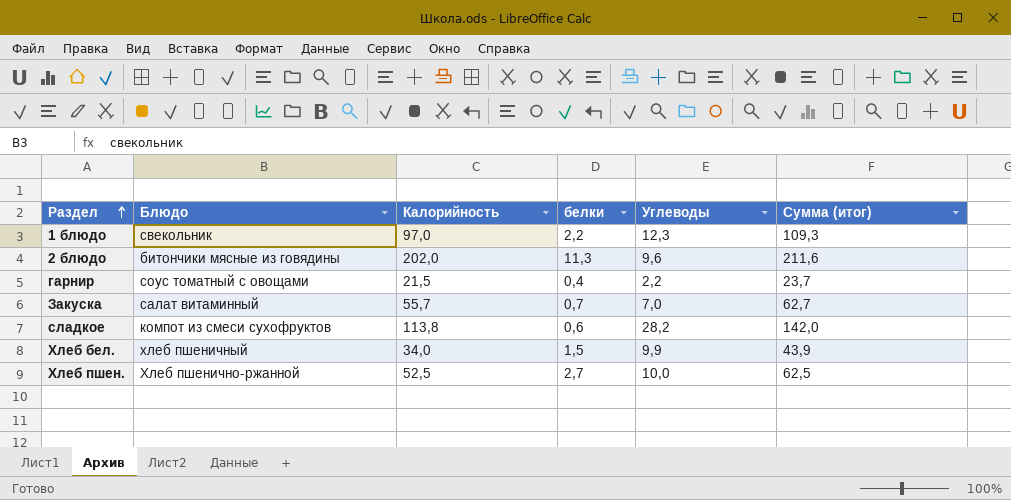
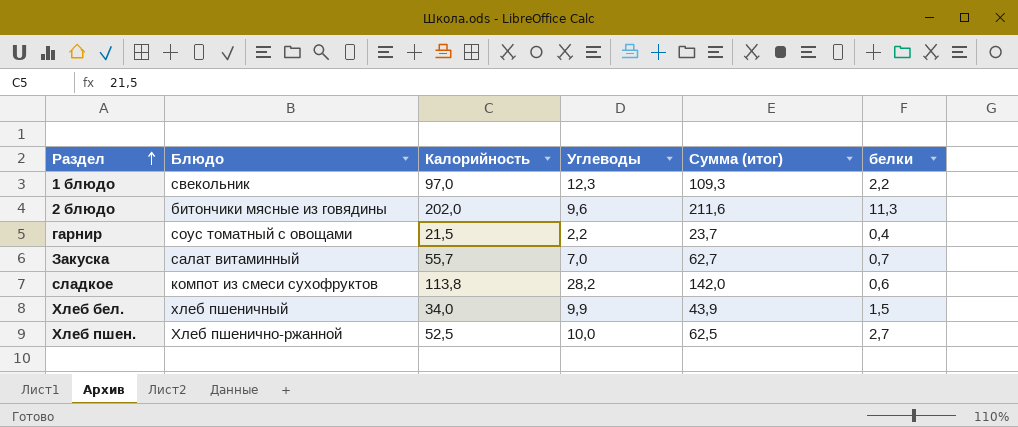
column белки | position: 4 -> 6

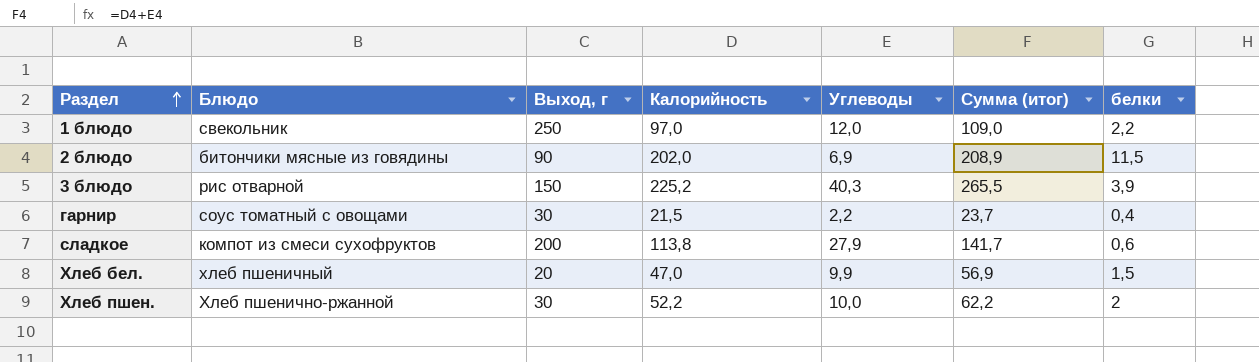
column Выход, г | position: none -> 3
row Закуска: салат витаминный | 55,7 | 7,0 | 62,7 | 0,7 -> none
1 блюдо | Углеводы: 12,3 -> 12,0
1 блюдо | Сумма (итог): 109,3 -> 109,0
2 блюдо | Углеводы: 9,6 -> 6,9
2 блюдо | Сумма (итог): 211,6 -> 208,9
2 блюдо | белки: 11,3 -> 11,5
row 3 блюдо: none -> рис отварной | 150 | 225,2 | 40,3 | 265,5 | 3,9
сладкое | Углеводы: 28,2 -> 27,9
сладкое | Сумма (итог): 142,0 -> 141,7
Хлеб бел. | Калорийность: 34,0 -> 47,0
Хлеб бел. | Сумма (итог): 43,9 -> 56,9
Хлеб пшен. | Калорийность: 52,5 -> 52,2
Хлеб пшен. | Сумма (итог): 62,5 -> 62,2
Хлеб пшен. | белки: 2,7 -> 2

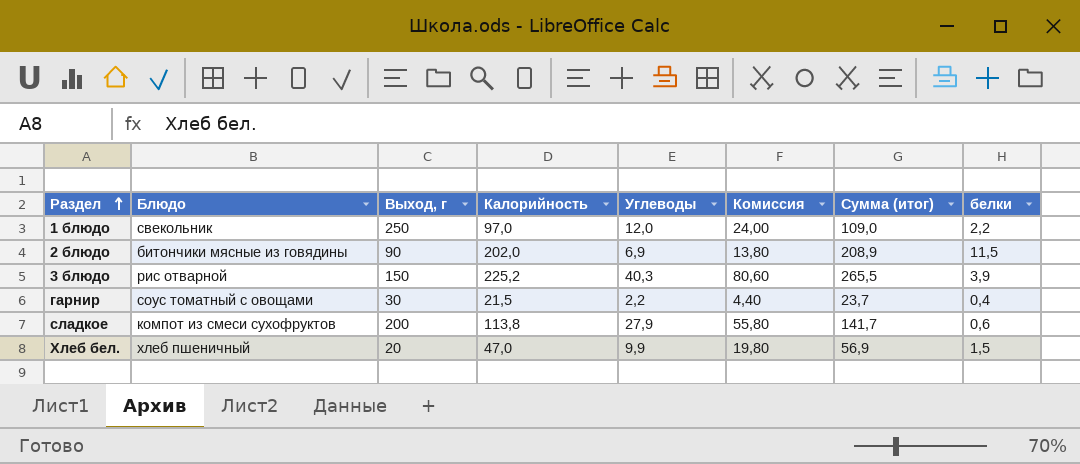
column Комиссия | formula: none -> [Углеводы] * 2
row Хлеб пшен.: Хлеб пшенично-ржанной | 30 | 52,2 | 10,0 | 62,2 | 2 -> none

